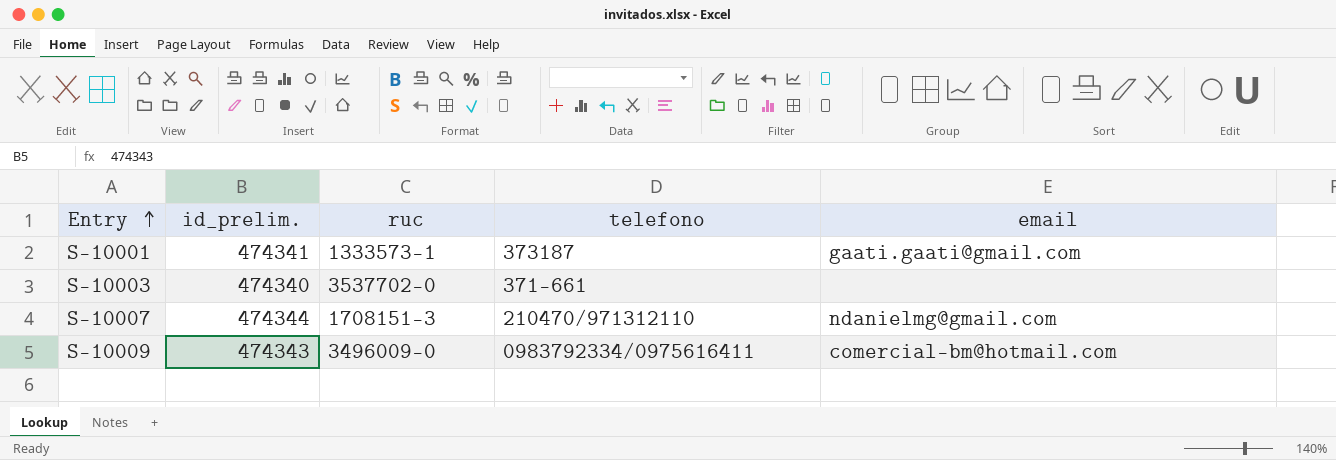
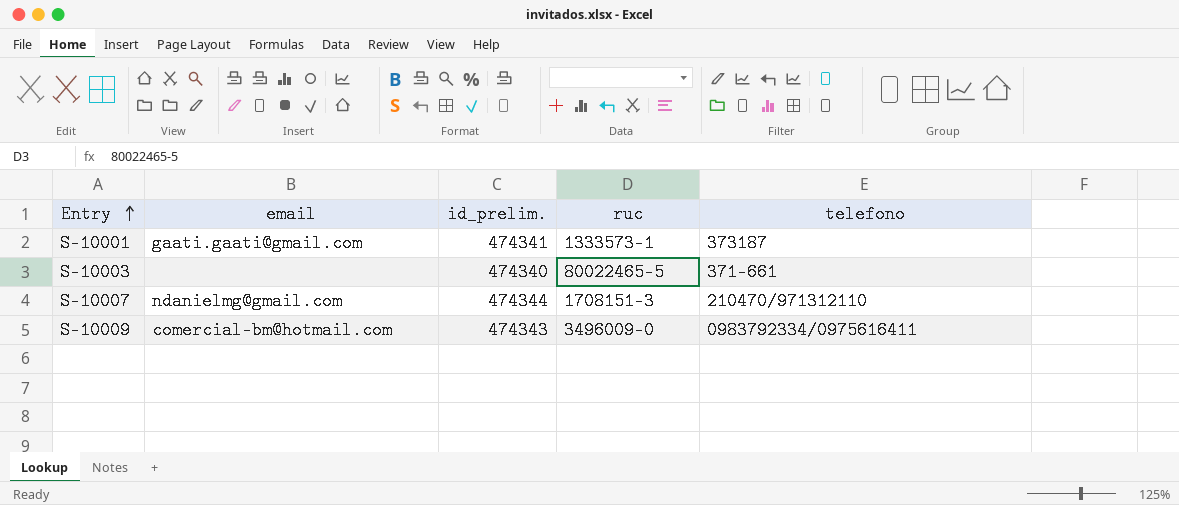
column email | position: 5 -> 2
S-10003 | ruc: 3537702-0 -> 80022465-5

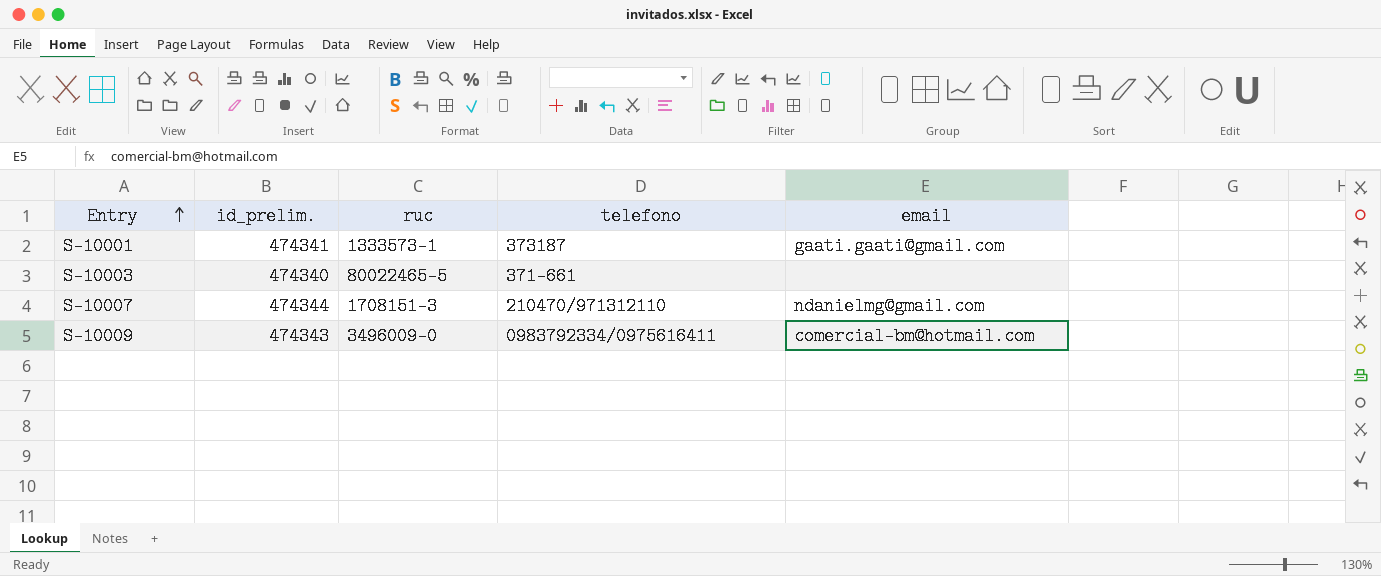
column email | position: 2 -> 5

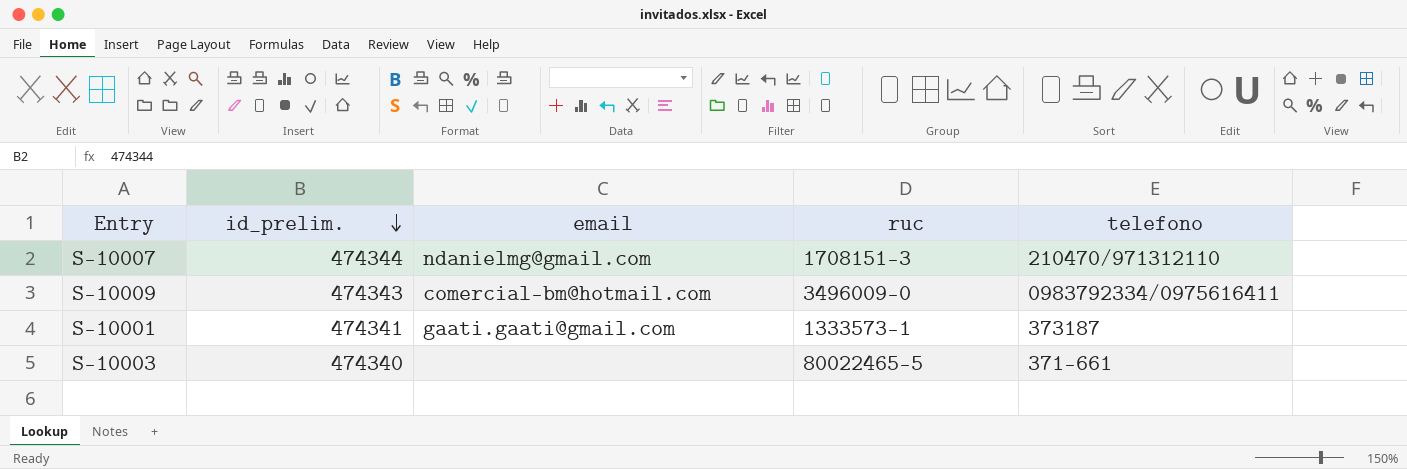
row order: Entry ascending -> id_prelim. descending
column email | position: 5 -> 3

